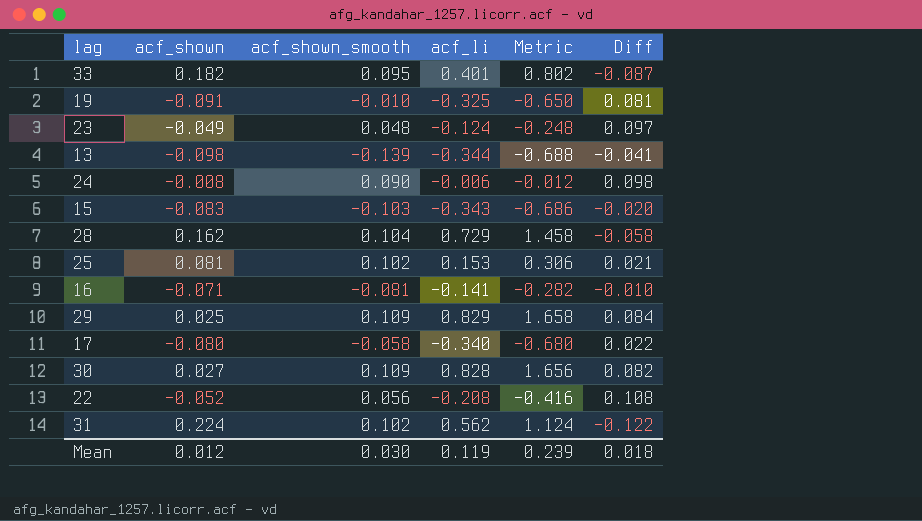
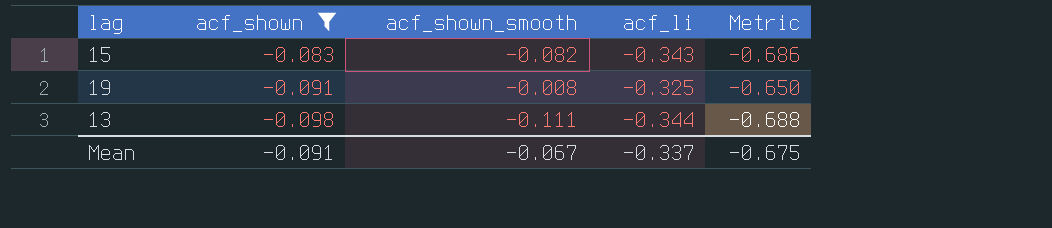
filter: none -> acf_shown <= -0.083
row order: none -> acf_shown descending
column Diff | formula: [acf_shown_smooth] - [acf_shown] -> none
15 | acf_shown_smooth: -0.103 -> -0.082
19 | acf_shown_smooth: -0.010 -> -0.008
13 | acf_shown_smooth: -0.139 -> -0.111
Mean | acf_shown: 0.012 -> -0.091
Mean | acf_shown_smooth: 0.030 -> -0.067
Mean | acf_li: 0.119 -> -0.337
Mean | Metric: 0.239 -> -0.675

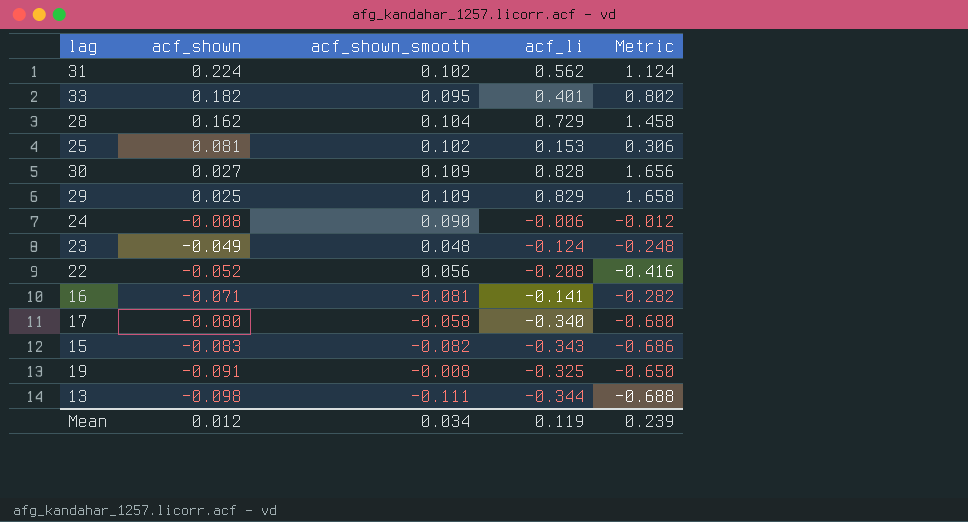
filter: acf_shown <= -0.083 -> none
Mean | acf_shown: -0.091 -> 0.012
Mean | acf_shown_smooth: -0.067 -> 0.034
Mean | acf_li: -0.337 -> 0.119
Mean | Metric: -0.675 -> 0.239

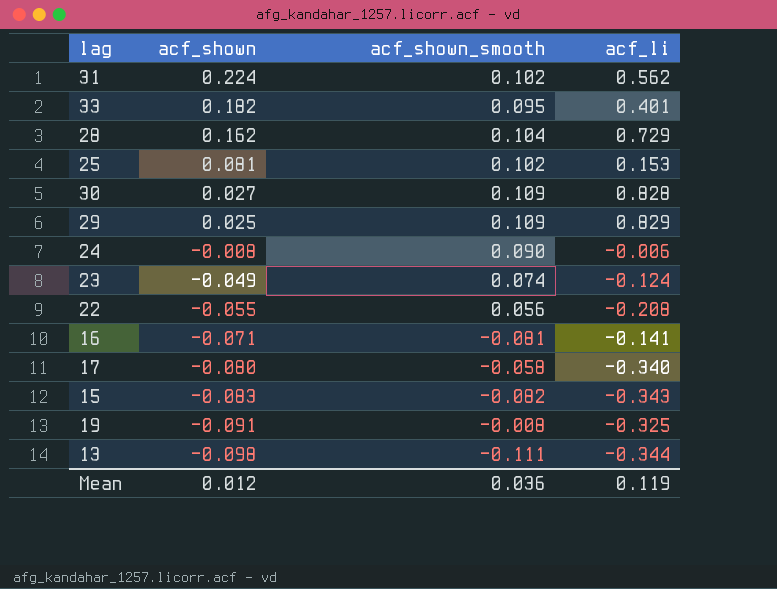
column Metric | formula: [acf_li] * 2 -> none
23 | acf_shown_smooth: 0.048 -> 0.074
22 | acf_shown: -0.052 -> -0.055
Mean | acf_shown_smooth: 0.034 -> 0.036

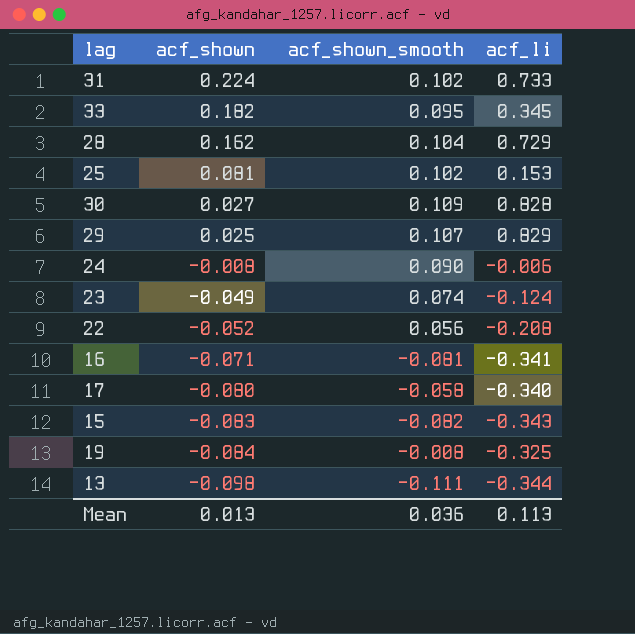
31 | acf_li: 0.562 -> 0.733
33 | acf_li: 0.401 -> 0.345
29 | acf_shown_smooth: 0.109 -> 0.107
22 | acf_shown: -0.055 -> -0.052
16 | acf_li: -0.141 -> -0.341
19 | acf_shown: -0.091 -> -0.084
Mean | acf_shown: 0.012 -> 0.013
Mean | acf_li: 0.119 -> 0.113

